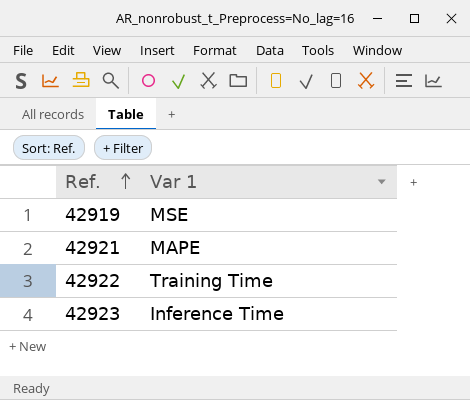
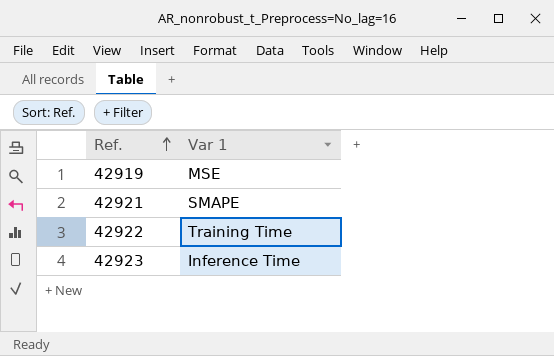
42921 | Var 1: MAPE -> SMAPE

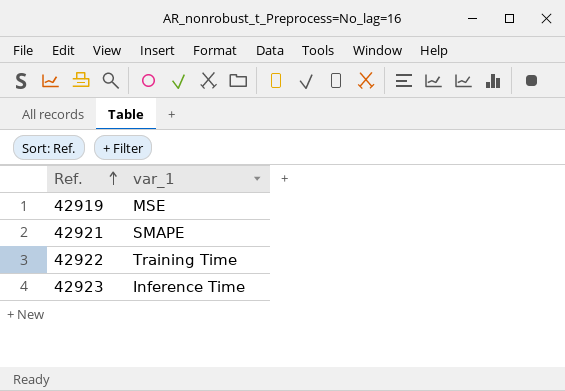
column name: Var 1 -> var_1

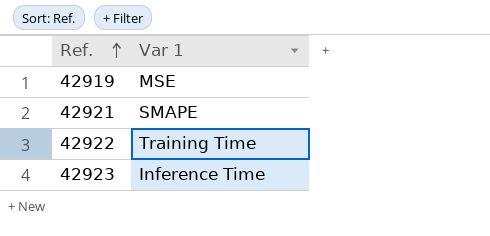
column name: var_1 -> Var 1

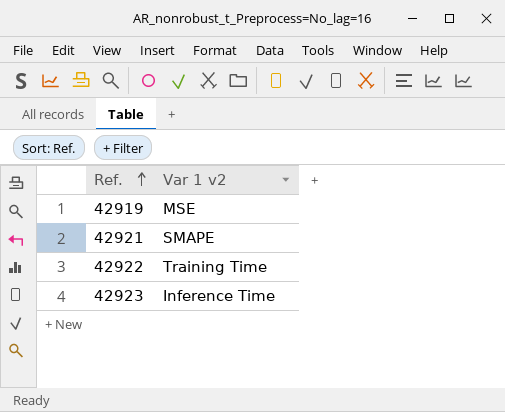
column name: Var 1 -> Var 1 v2

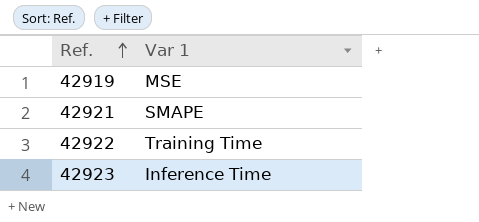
column name: Var 1 v2 -> Var 1

